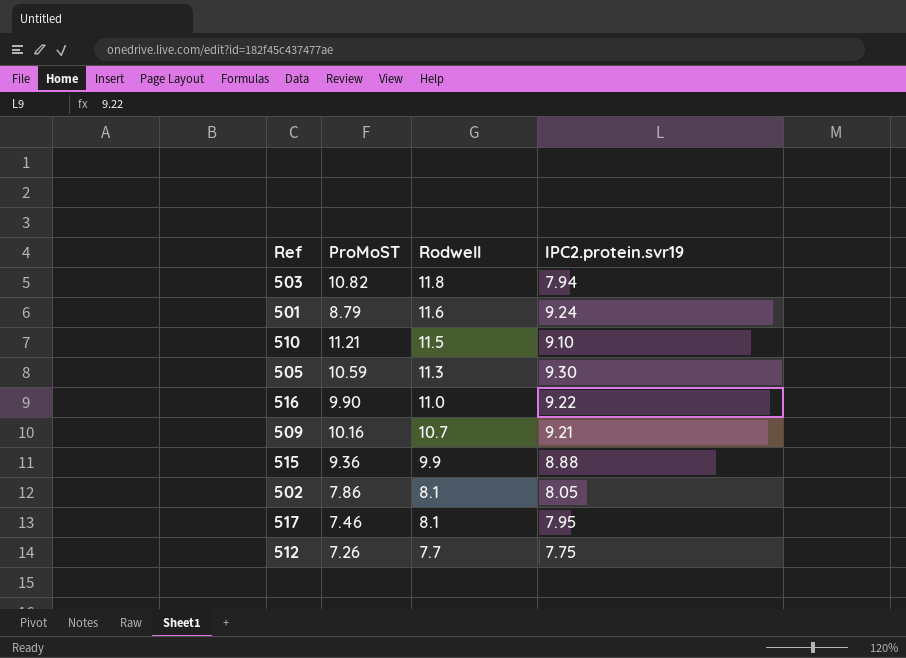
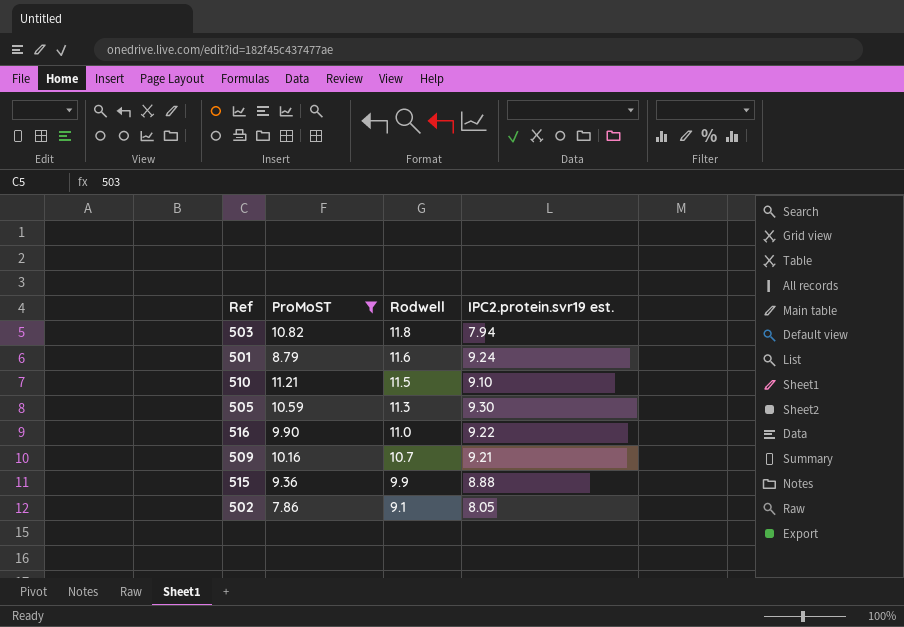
filter: none -> ProMoST >= 7.86
column name: IPC2.protein.svr19 -> IPC2.protein.svr19 est.
502 | Rodwell: 8.1 -> 9.1

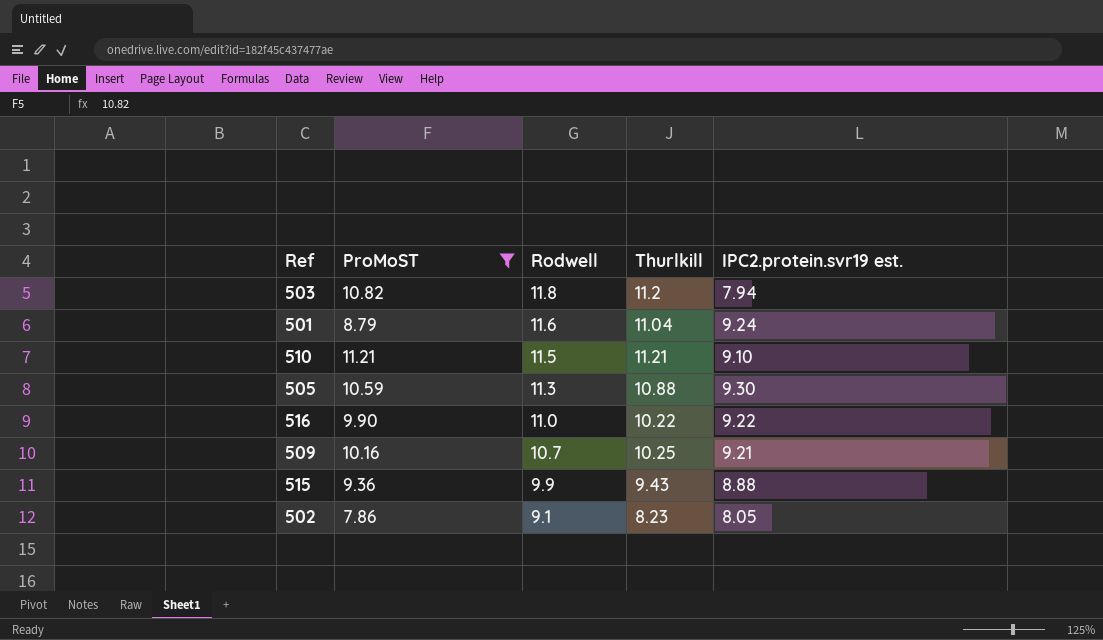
column Thurlkill | position: none -> 4

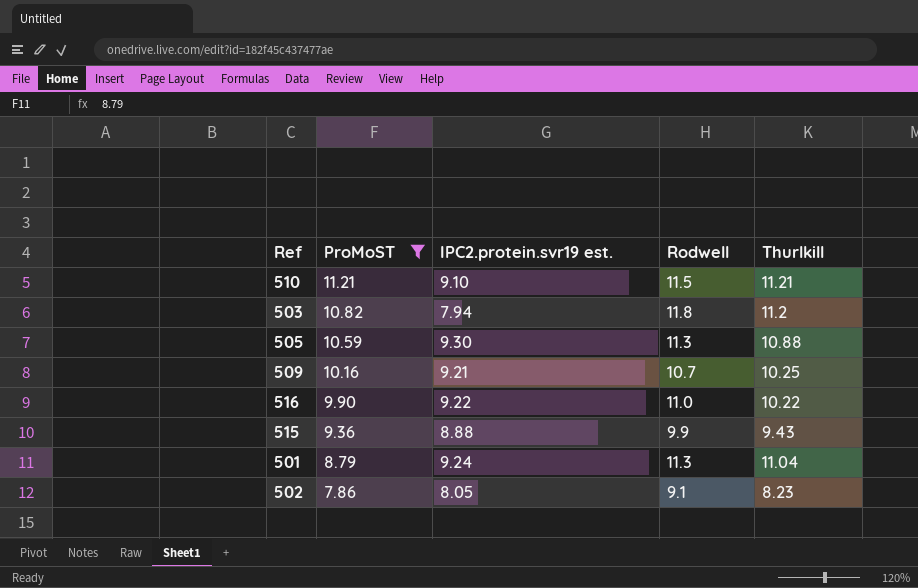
row order: Rodwell descending -> ProMoST descending
column IPC2.protein.svr19 est. | position: 5 -> 3
501 | Rodwell: 11.6 -> 11.3

